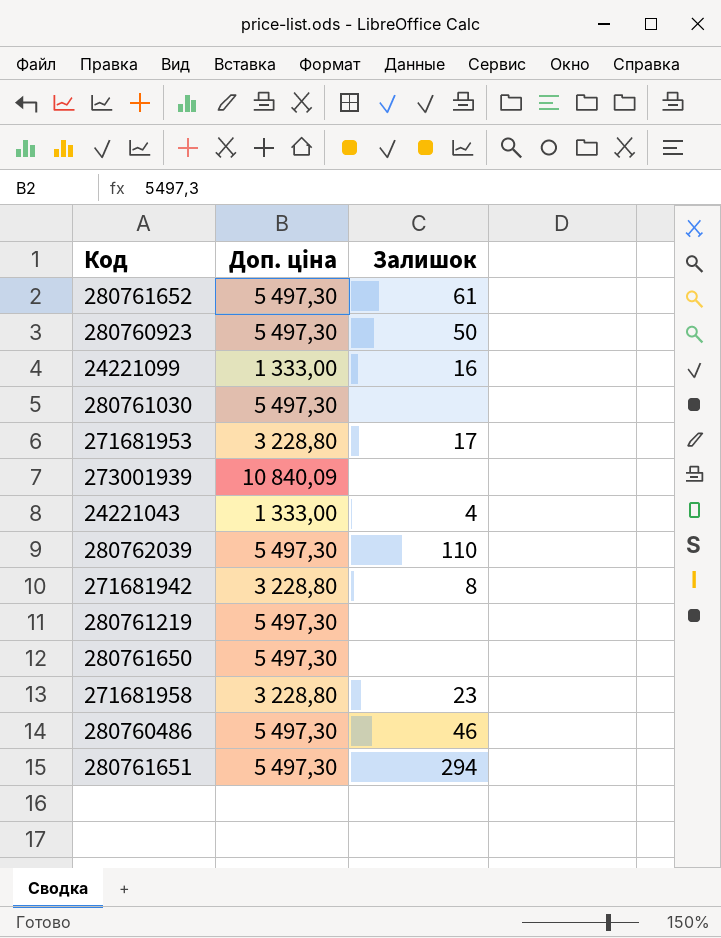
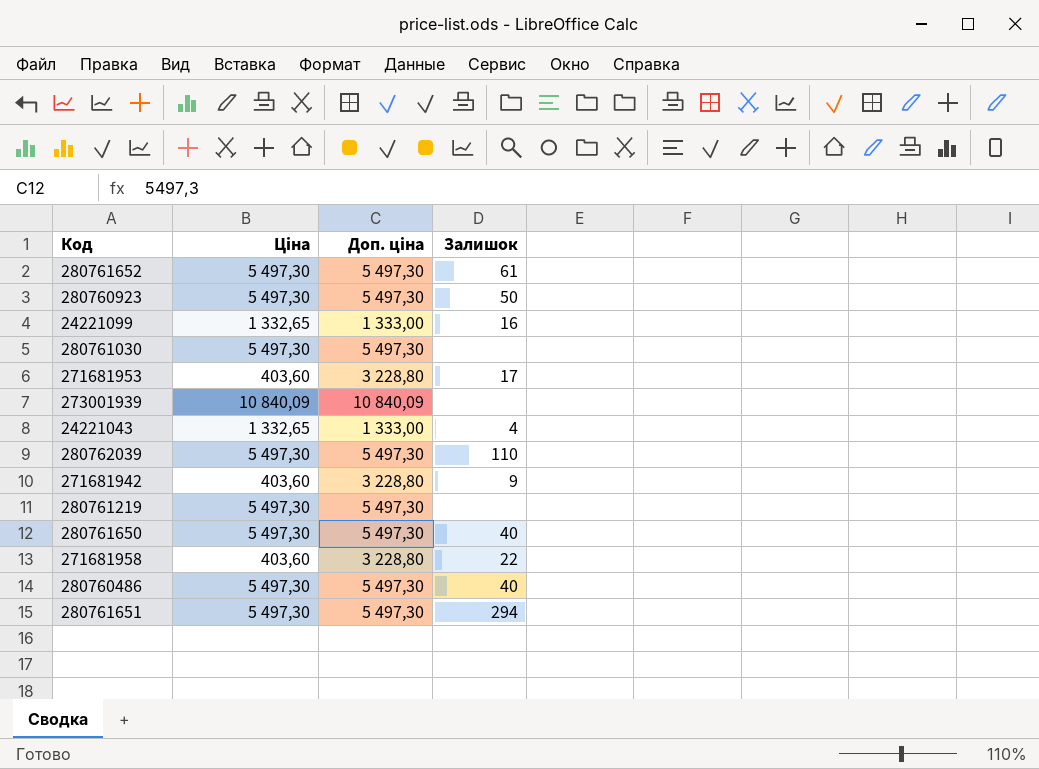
column Ціна | position: none -> 2
271681942 | Залишок: 8 -> 9
280761650 | Залишок: none -> 40
271681958 | Залишок: 23 -> 22
280760486 | Залишок: 46 -> 40

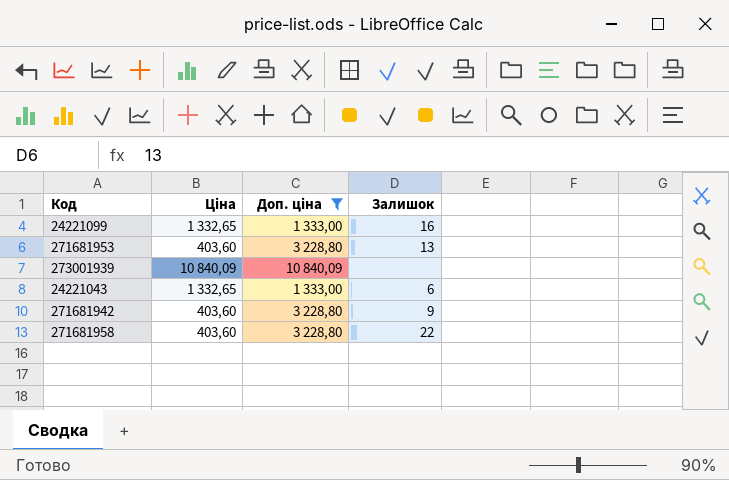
filter: none -> Доп. ціна != 5 497,30
271681953 | Залишок: 17 -> 13
24221043 | Залишок: 4 -> 6

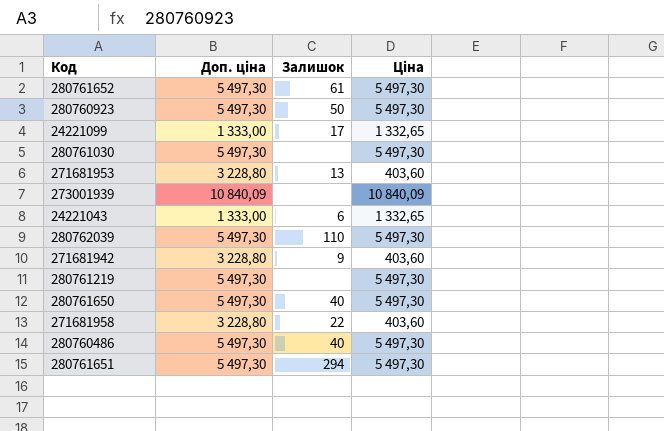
filter: Доп. ціна != 5 497,30 -> none
column Ціна | position: 2 -> 4
24221099 | Залишок: 16 -> 17

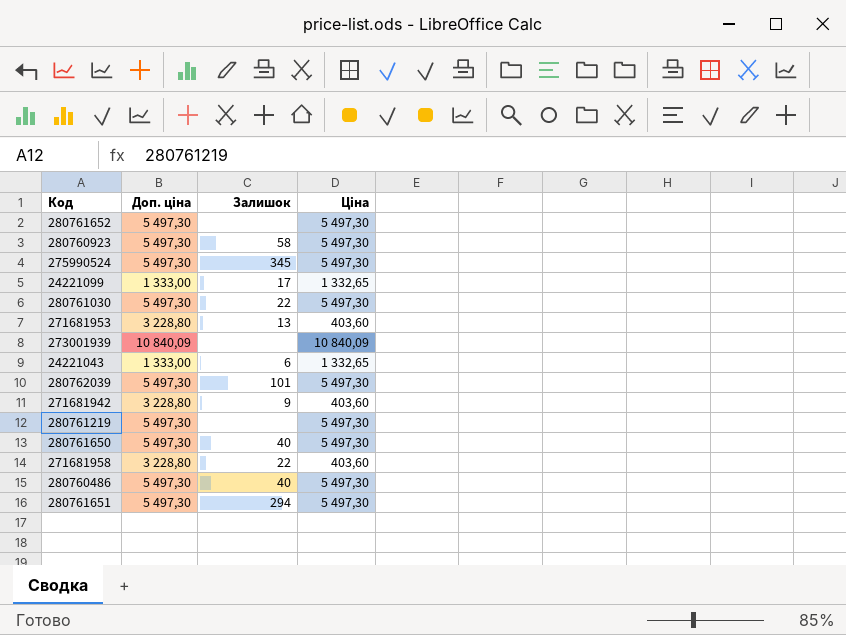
280761652 | Залишок: 61 -> none
280760923 | Залишок: 50 -> 58
row 275990524: none -> 5 497,30 | 345 | 5 497,30
280761030 | Залишок: none -> 22
280762039 | Залишок: 110 -> 101

